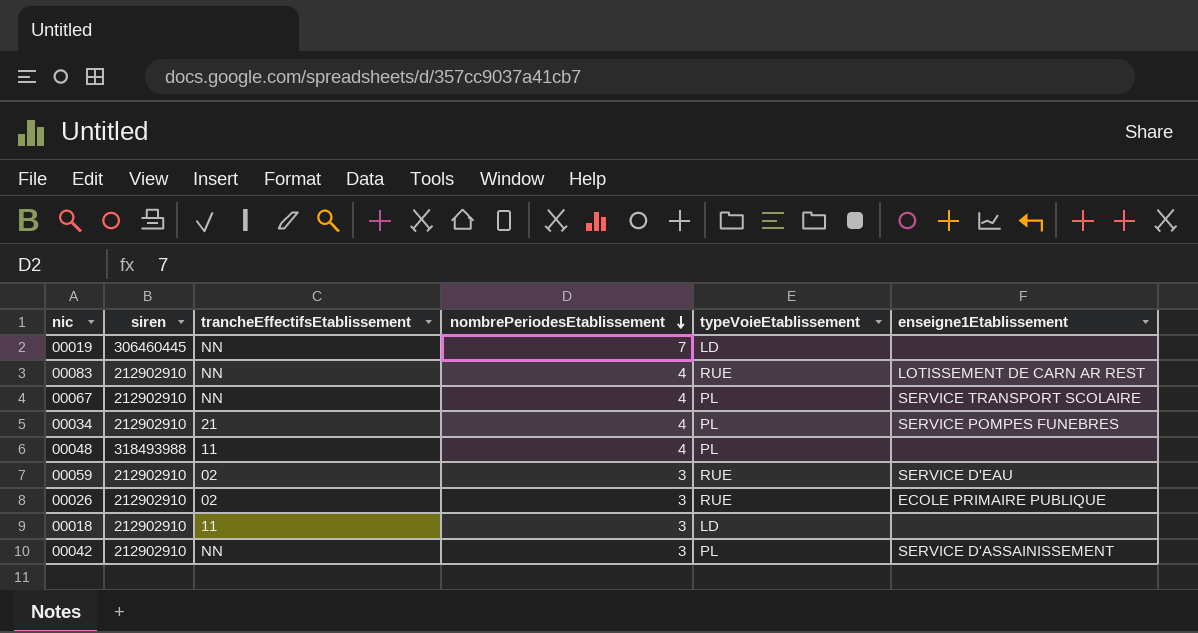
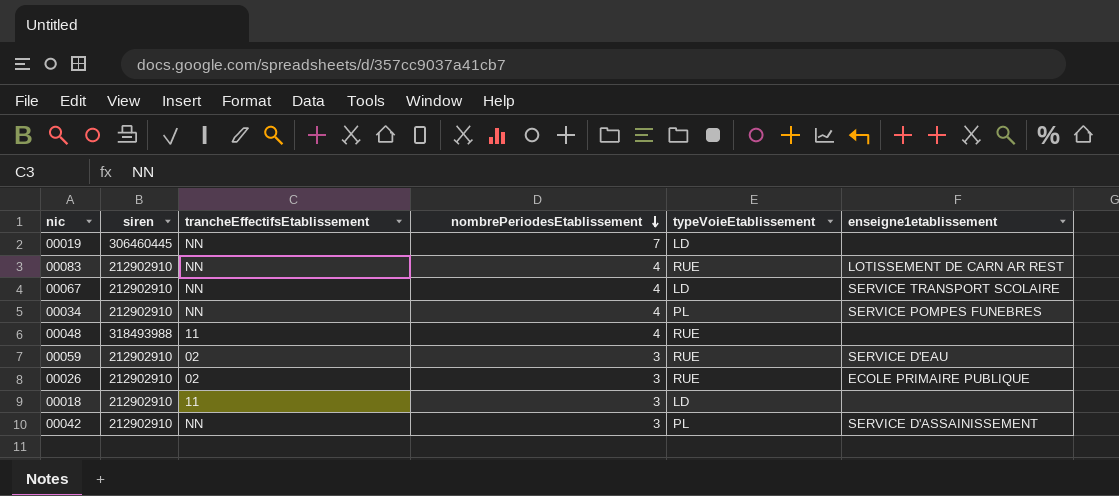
column name: enseigne1Etablissement -> enseigne1etablissement
00067 | typeVoieEtablissement: PL -> LD
00034 | trancheEffectifsEtablissement: 21 -> NN
00048 | typeVoieEtablissement: PL -> RUE

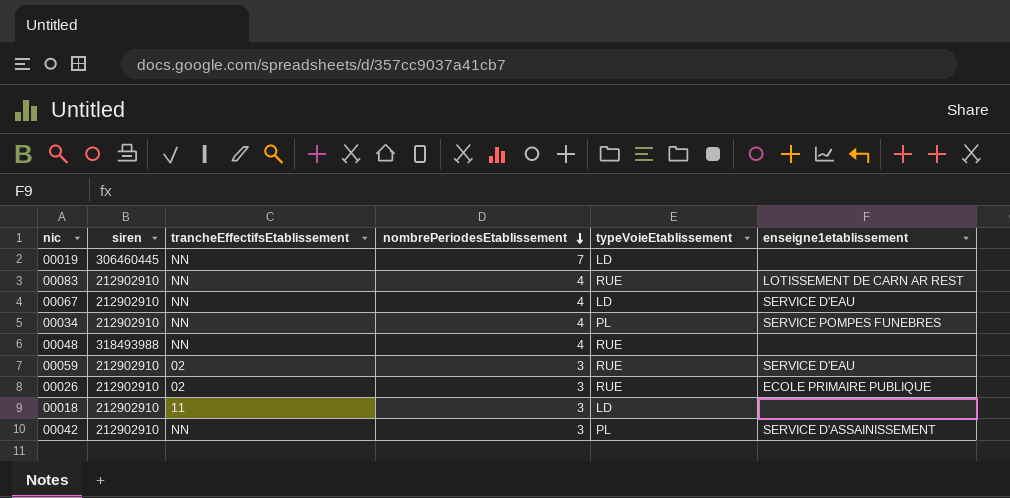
00067 | enseigne1etablissement: SERVICE TRANSPORT SCOLAIRE -> SERVICE D'EAU
00048 | trancheEffectifsEtablissement: 11 -> NN

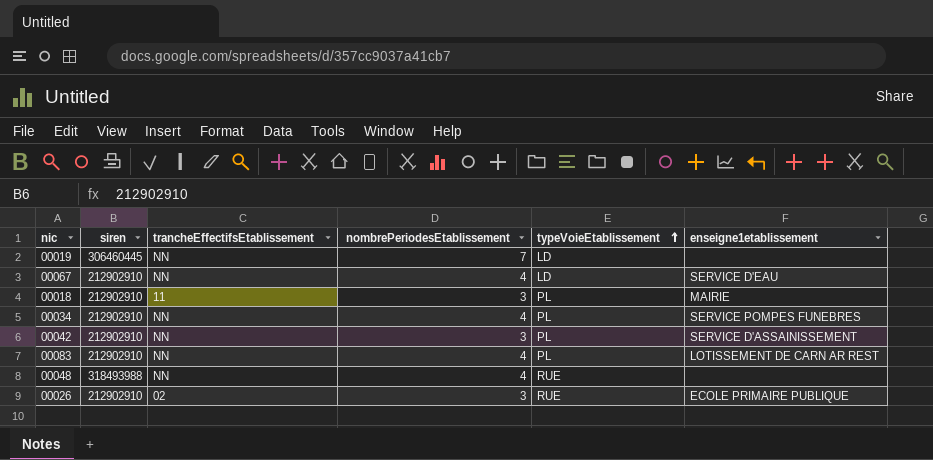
row order: nombrePeriodesEtablissement descending -> typeVoieEtablissement ascending
row 00059: 212902910 | 02 | 3 | RUE | SERVICE D'EAU -> none
00018 | typeVoieEtablissement: LD -> PL
00018 | enseigne1etablissement: none -> MAIRIE
00083 | typeVoieEtablissement: RUE -> PL

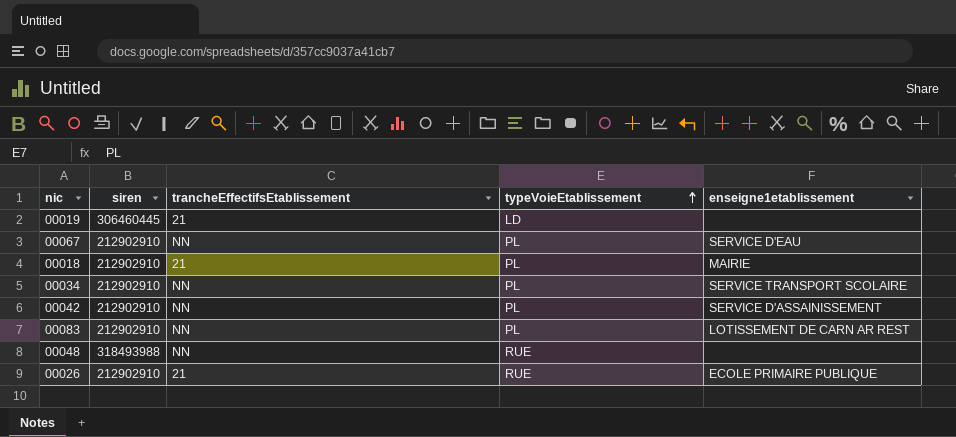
column nombrePeriodesEtablissement | position: 4 -> none
00019 | trancheEffectifsEtablissement: NN -> 21
00067 | typeVoieEtablissement: LD -> PL
00018 | trancheEffectifsEtablissement: 11 -> 21
00034 | enseigne1etablissement: SERVICE POMPES FUNEBRES -> SERVICE TRANSPORT SCOLAIRE
00026 | trancheEffectifsEtablissement: 02 -> 21

